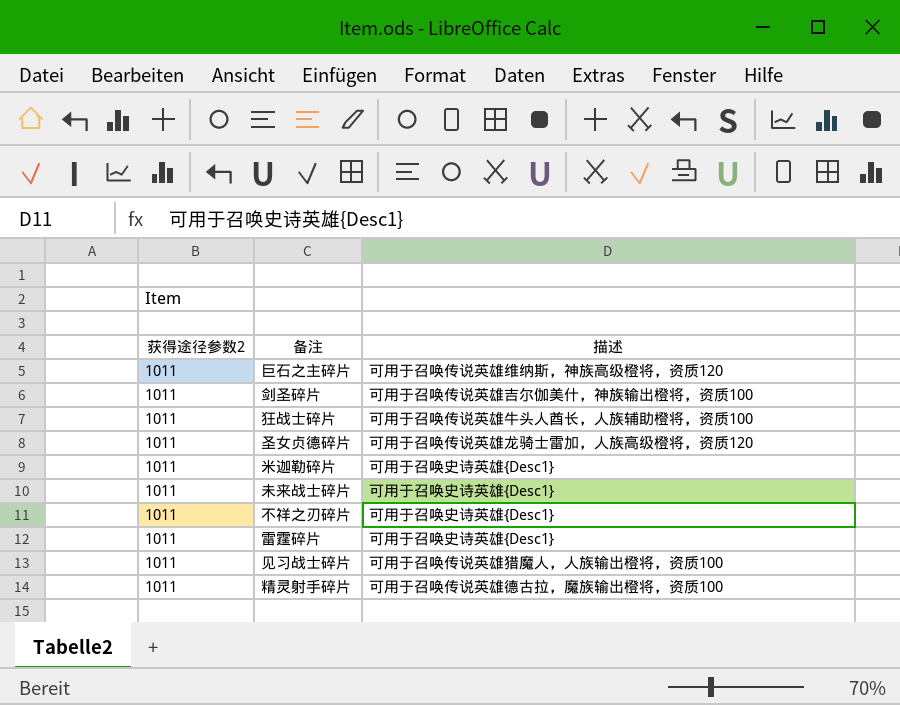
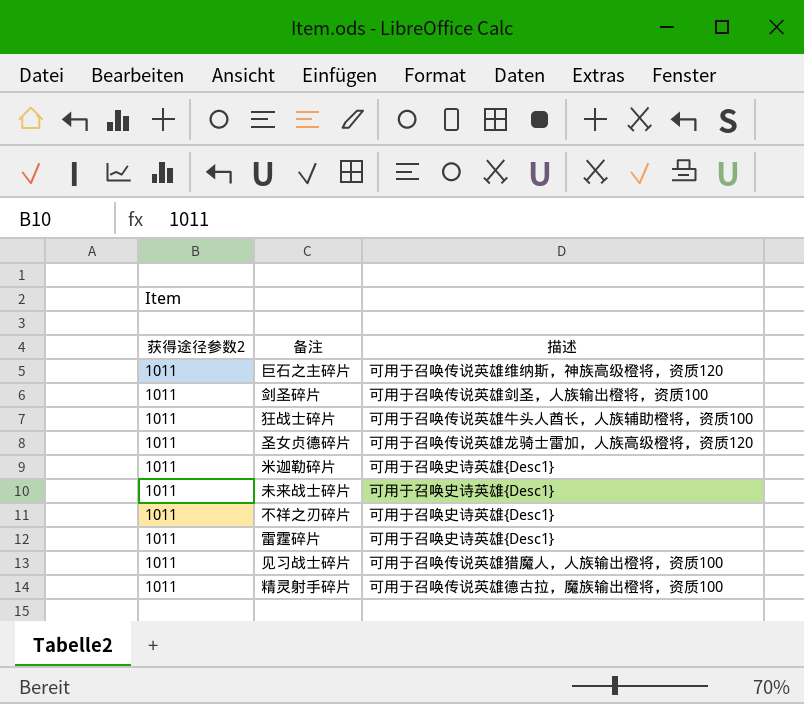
剑圣碎片 | 描述: 可用于召唤传说英雄吉尔伽美什，神族输出橙将，资质100 -> 可用于召唤传说英雄剑圣，人族输出橙将，资质100

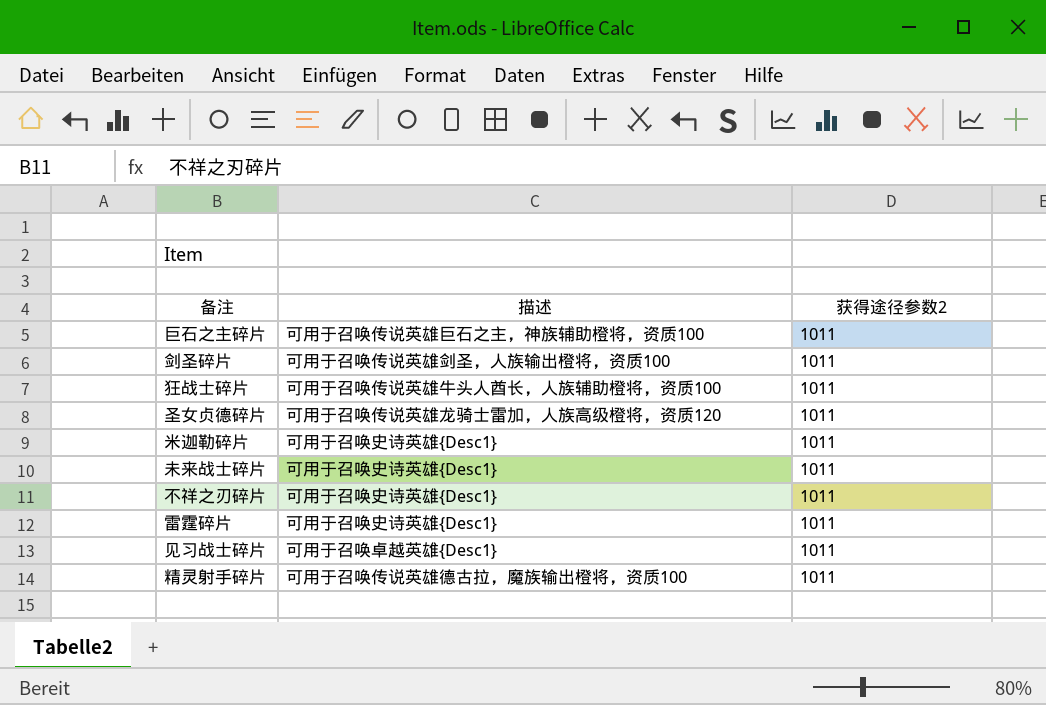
column 获得途径参数2 | position: 1 -> 3
巨石之主碎片 | 描述: 可用于召唤传说英雄维纳斯，神族高级橙将，资质120 -> 可用于召唤传说英雄巨石之主，神族辅助橙将，资质100
见习战士碎片 | 描述: 可用于召唤传说英雄猎魔人，人族输出橙将，资质100 -> 可用于召唤卓越英雄{Desc1}

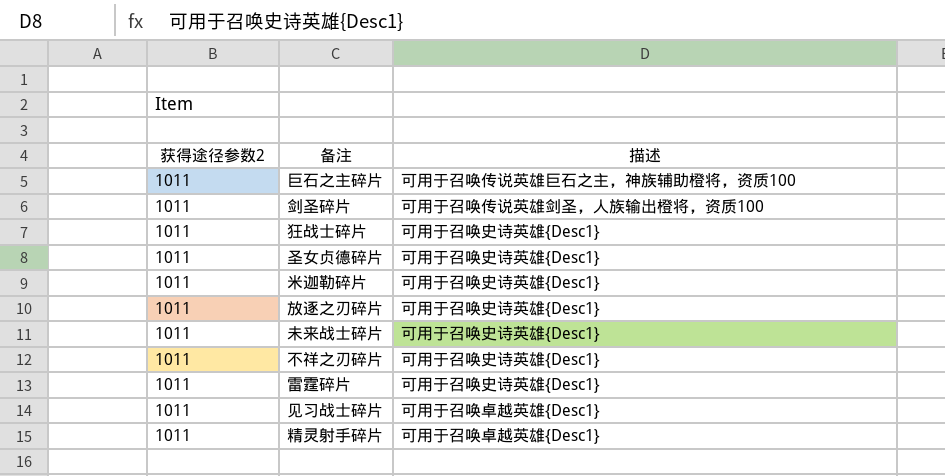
column 获得途径参数2 | position: 3 -> 1
狂战士碎片 | 描述: 可用于召唤传说英雄牛头人酋长，人族辅助橙将，资质100 -> 可用于召唤史诗英雄{Desc1}
圣女贞德碎片 | 描述: 可用于召唤传说英雄龙骑士雷加，人族高级橙将，资质120 -> 可用于召唤史诗英雄{Desc1}
row 放逐之刃碎片: none -> 1011 | 可用于召唤史诗英雄{Desc1}
精灵射手碎片 | 描述: 可用于召唤传说英雄德古拉，魔族输出橙将，资质100 -> 可用于召唤卓越英雄{Desc1}

